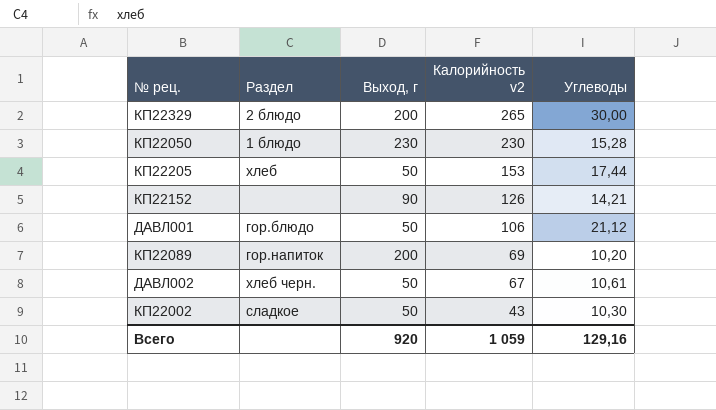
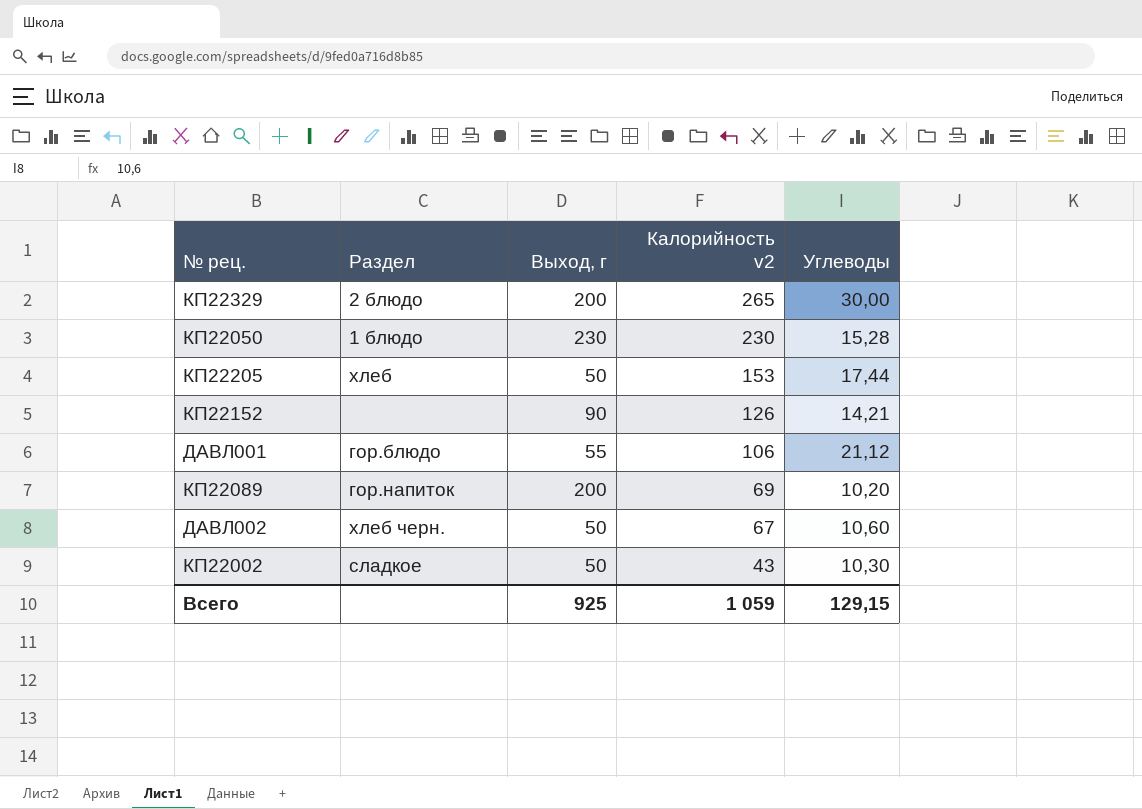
ДАВЛ001 | Выход, г: 50 -> 55
ДАВЛ002 | Углеводы: 10,61 -> 10,60
Всего | Выход, г: 920 -> 925
Всего | Углеводы: 129,16 -> 129,15

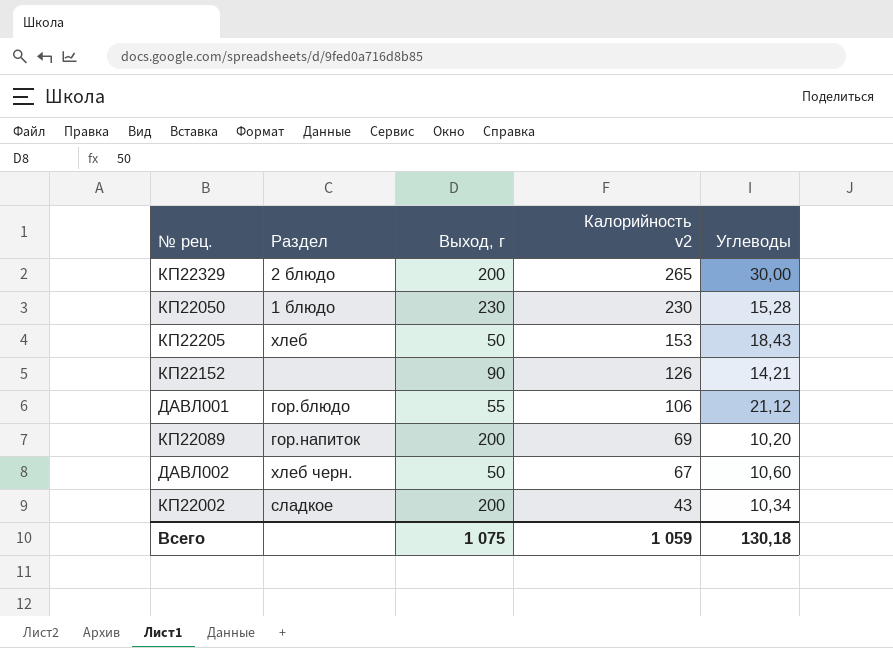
КП22205 | Углеводы: 17,44 -> 18,43
КП22002 | Выход, г: 50 -> 200
КП22002 | Углеводы: 10,30 -> 10,34
Всего | Выход, г: 925 -> 1 075
Всего | Углеводы: 129,15 -> 130,18

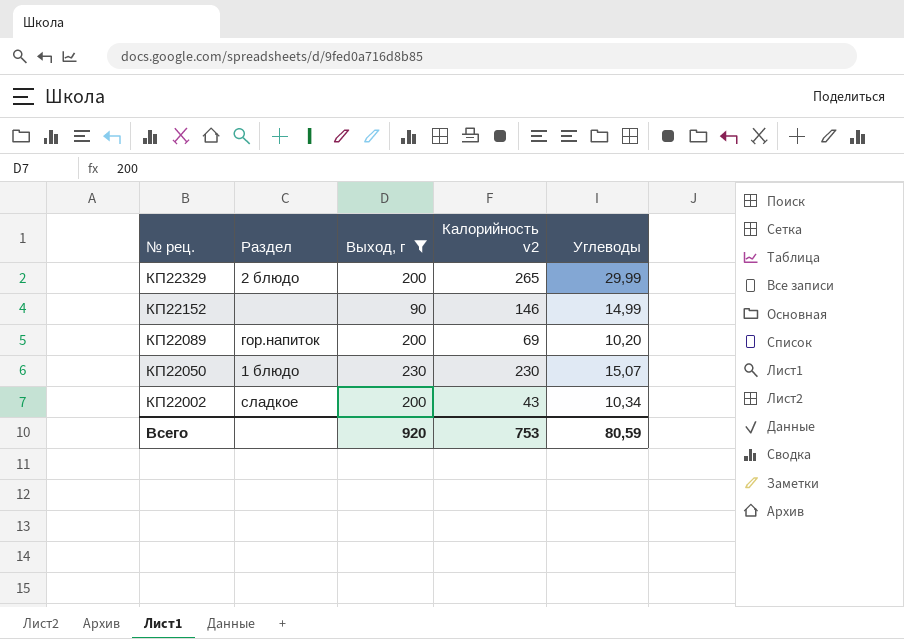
filter: none -> Выход, г >= 90
row order: Калорийность v2 descending -> № рец. descending
КП22329 | Углеводы: 30,00 -> 29,99
КП22152 | Калорийность v2: 126 -> 146
КП22152 | Углеводы: 14,21 -> 14,99
КП22050 | Углеводы: 15,28 -> 15,07
Всего | Выход, г: 1 075 -> 920
Всего | Калорийность v2: 1 059 -> 753
Всего | Углеводы: 130,18 -> 80,59

